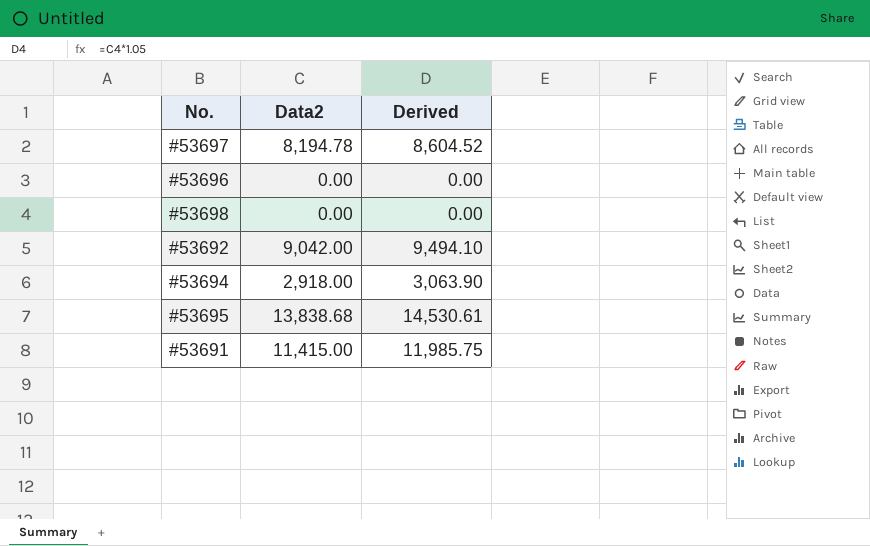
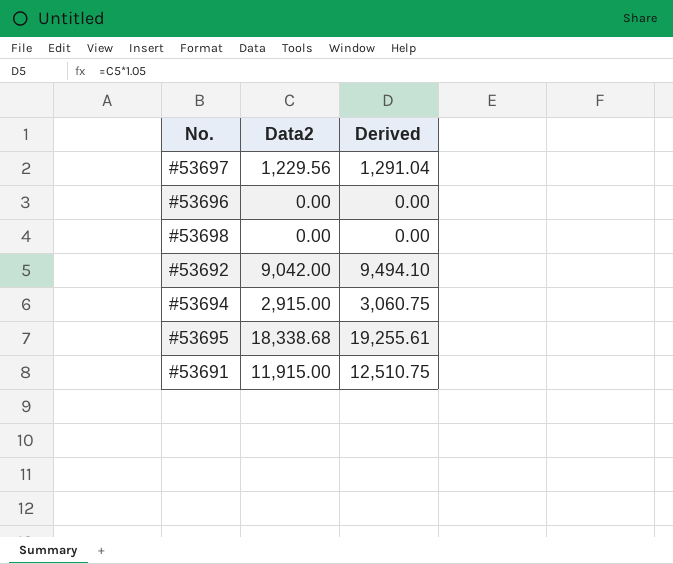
#53697 | Data2: 8,194.78 -> 1,229.56
#53697 | Derived: 8,604.52 -> 1,291.04
#53694 | Data2: 2,918.00 -> 2,915.00
#53694 | Derived: 3,063.90 -> 3,060.75
#53695 | Data2: 13,838.68 -> 18,338.68
#53695 | Derived: 14,530.61 -> 19,255.61
#53691 | Data2: 11,415.00 -> 11,915.00
#53691 | Derived: 11,985.75 -> 12,510.75

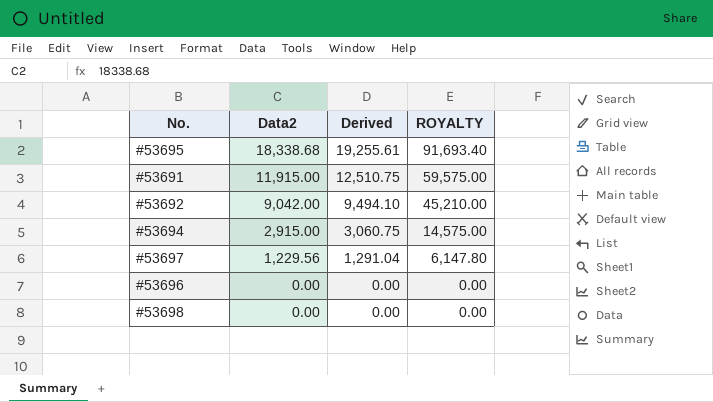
row order: none -> Data2 descending
column ROYALTY | formula: none -> [Data2] * 5

